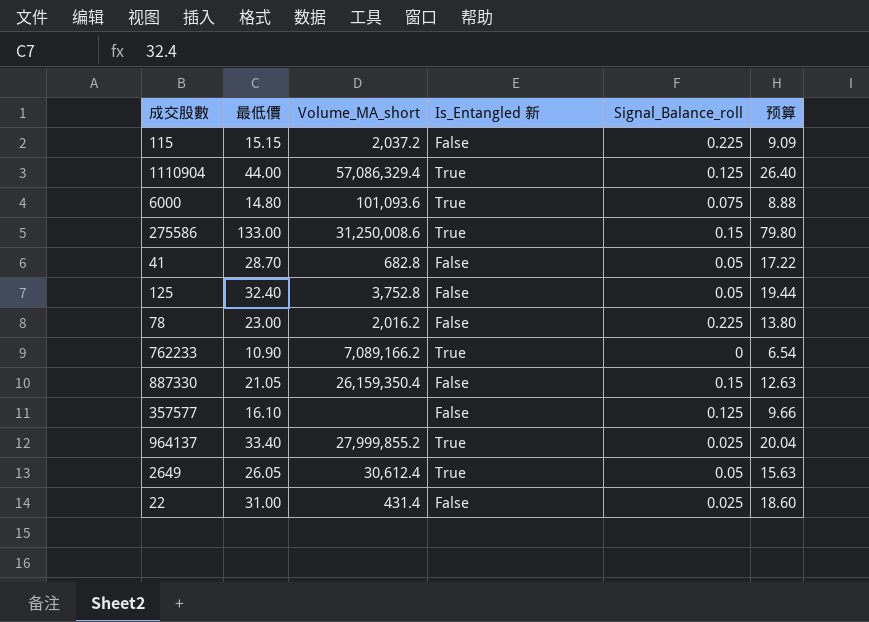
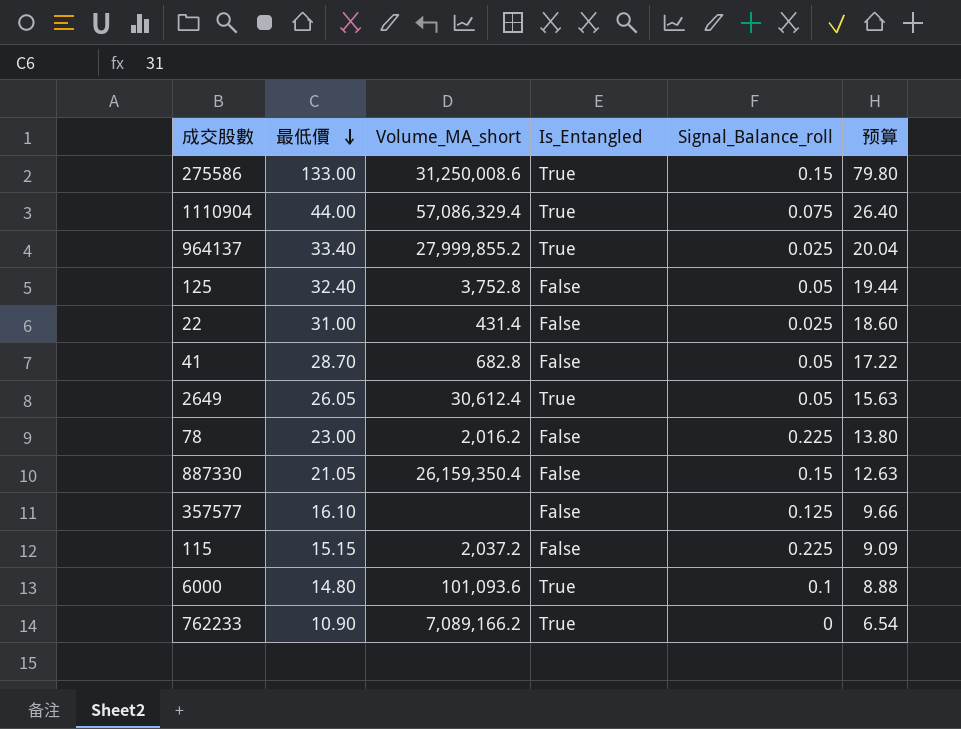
row order: none -> 最低價 descending
column name: Is_Entangled 新 -> Is_Entangled
1110904 | Signal_Balance_roll: 0.125 -> 0.075
6000 | Signal_Balance_roll: 0.075 -> 0.1

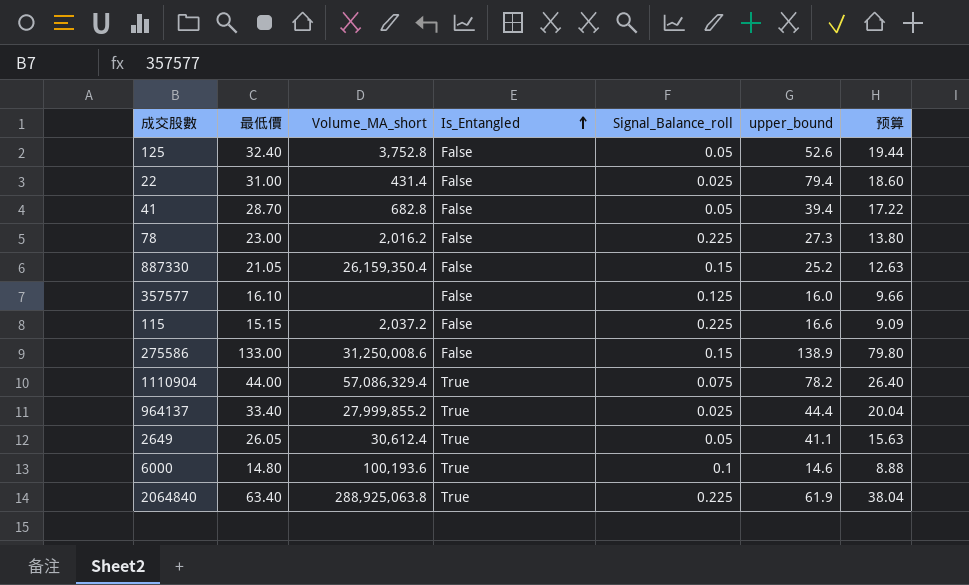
row order: 最低價 descending -> Is_Entangled ascending
column upper_bound | position: none -> 6
row 762233: 10.90 | 7,089,166.2 | True | 0 | 6.54 -> none
275586 | Is_Entangled: True -> False
6000 | Volume_MA_short: 101,093.6 -> 100,193.6
row 2064840: none -> 63.40 | 288,925,063.8 | True | 0.225 | 61.9 | 38.04

